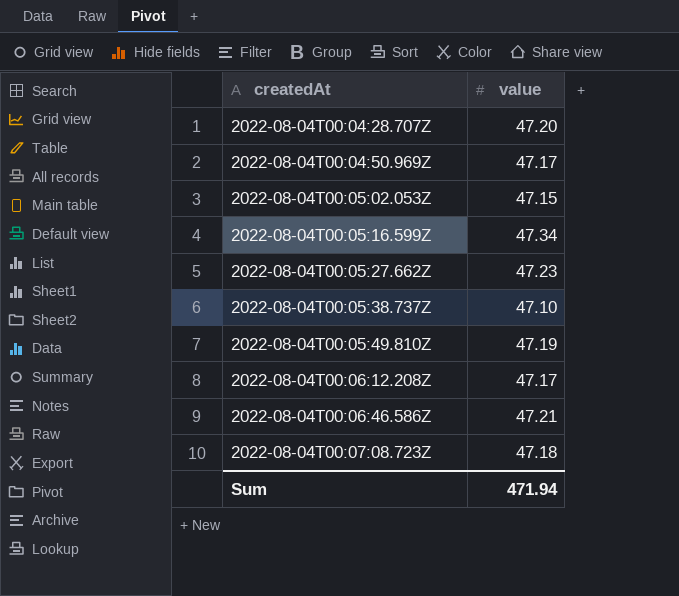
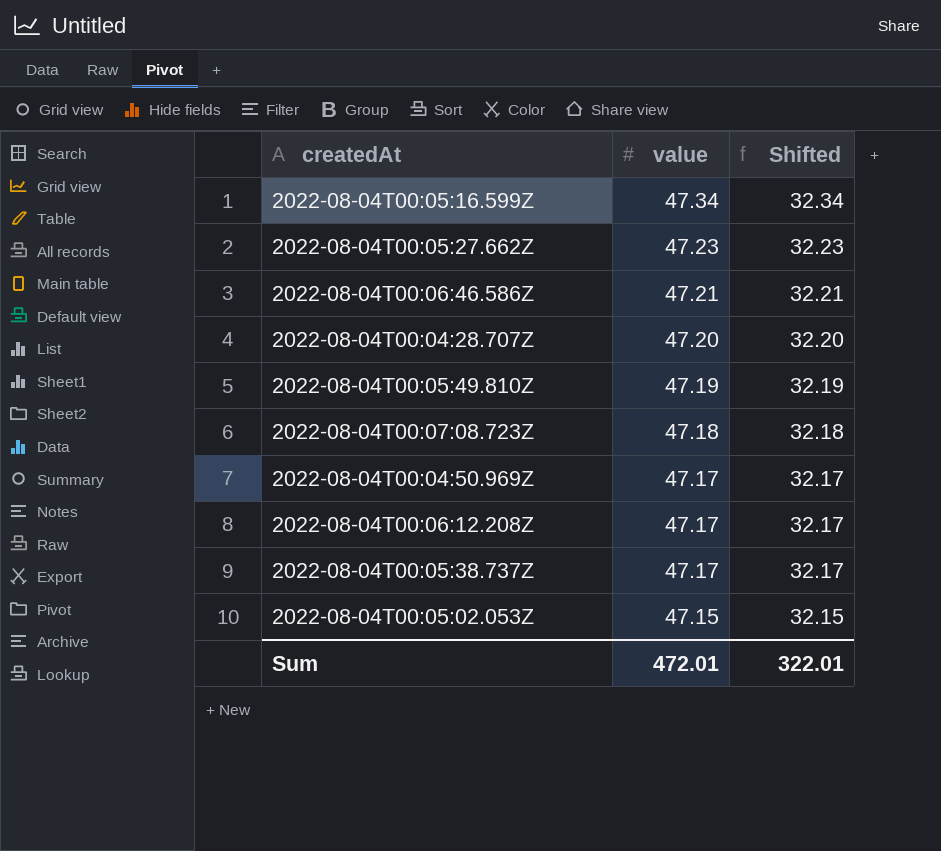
row order: createdAt ascending -> value descending
column Shifted | formula: none -> [value] - 15
2022-08-04T00:05:38.737Z | value: 47.10 -> 47.17
Sum | value: 471.94 -> 472.01

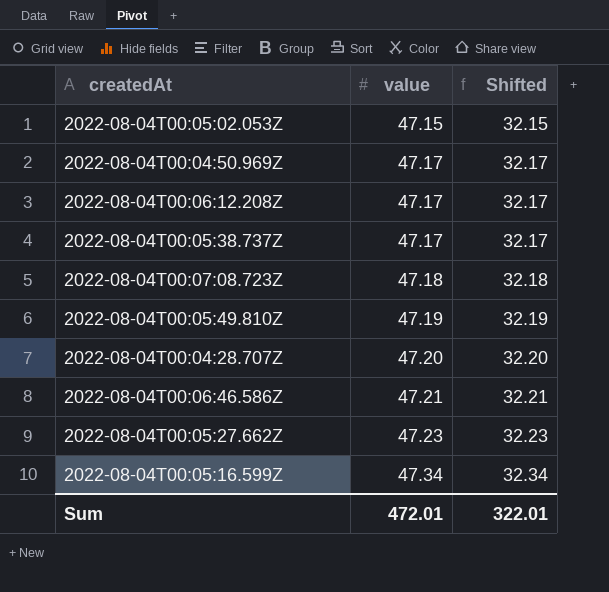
row order: value descending -> value ascending

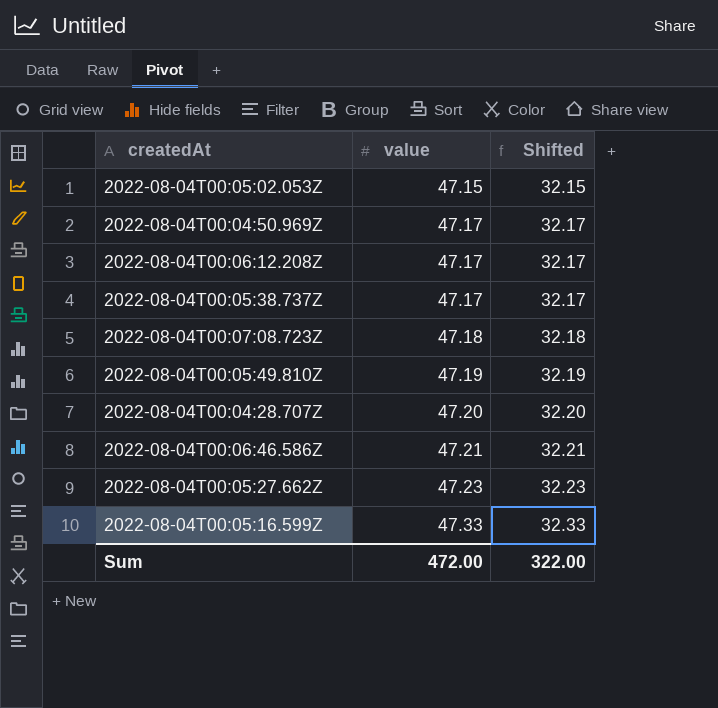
2022-08-04T00:05:16.599Z | value: 47.34 -> 47.33
2022-08-04T00:05:16.599Z | Shifted: 32.34 -> 32.33
Sum | value: 472.01 -> 472.00
Sum | Shifted: 322.01 -> 322.00

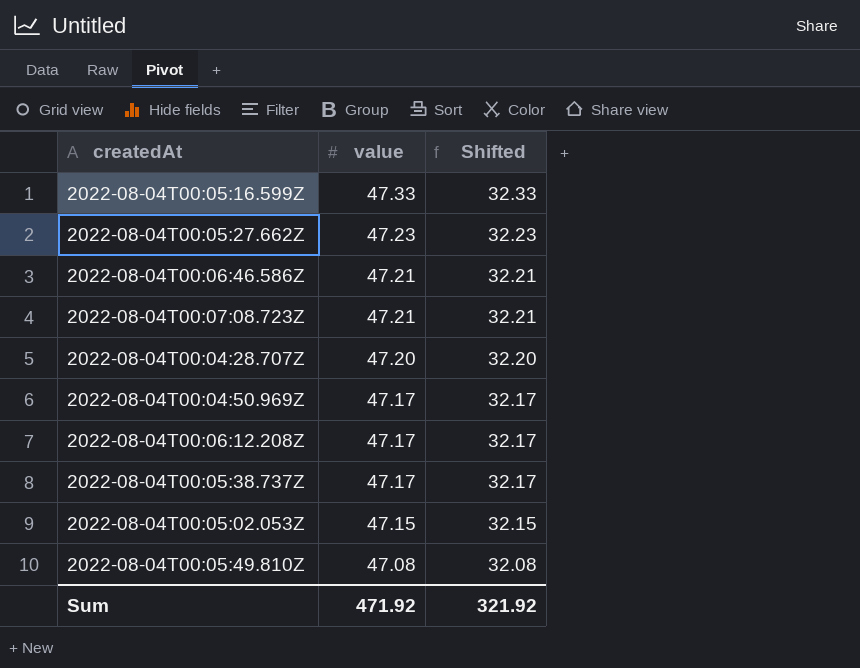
row order: value ascending -> value descending
2022-08-04T00:07:08.723Z | value: 47.18 -> 47.21
2022-08-04T00:07:08.723Z | Shifted: 32.18 -> 32.21
2022-08-04T00:05:49.810Z | value: 47.19 -> 47.08
2022-08-04T00:05:49.810Z | Shifted: 32.19 -> 32.08
Sum | value: 472.00 -> 471.92
Sum | Shifted: 322.00 -> 321.92

